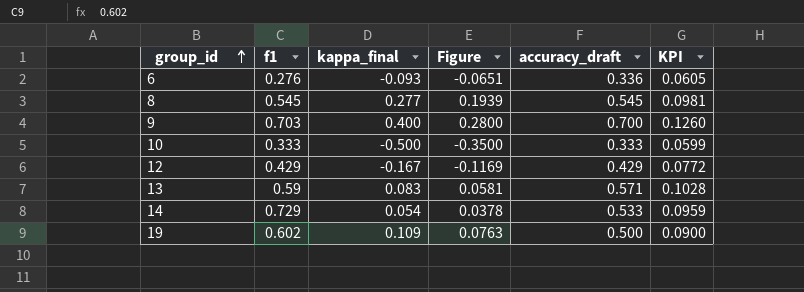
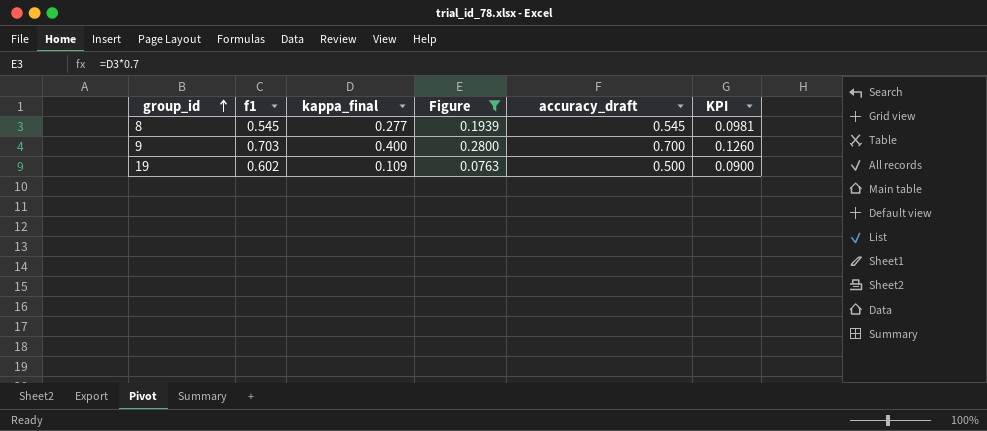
filter: none -> Figure >= 0.0763

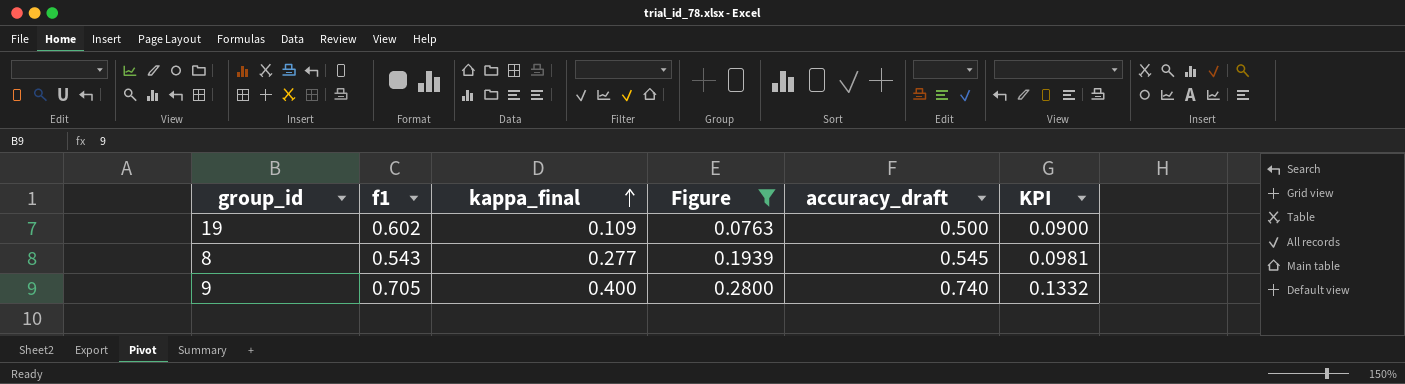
row order: group_id ascending -> kappa_final ascending
8 | f1: 0.545 -> 0.543
9 | f1: 0.703 -> 0.705
9 | accuracy_draft: 0.700 -> 0.740
9 | KPI: 0.1260 -> 0.1332

